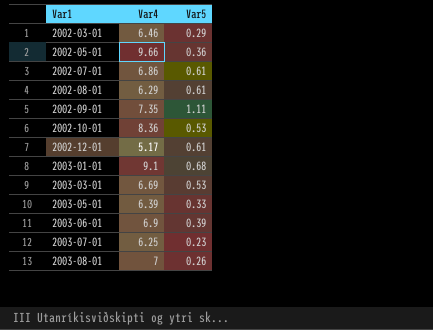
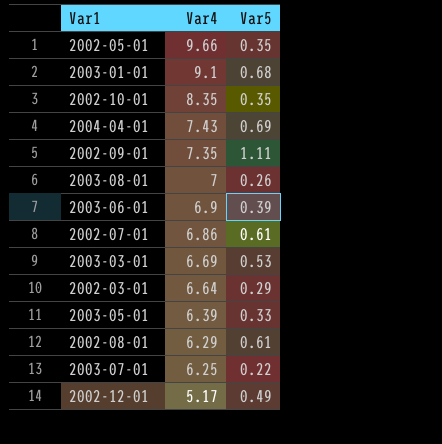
row order: Var1 ascending -> Var4 descending
2002-05-01 | Var5: 0.36 -> 0.35
2002-10-01 | Var4: 8.36 -> 8.35
2002-10-01 | Var5: 0.53 -> 0.35
row 2004-04-01: none -> 7.43 | 0.69
2002-03-01 | Var4: 6.46 -> 6.64
2003-07-01 | Var5: 0.23 -> 0.22
2002-12-01 | Var5: 0.61 -> 0.49

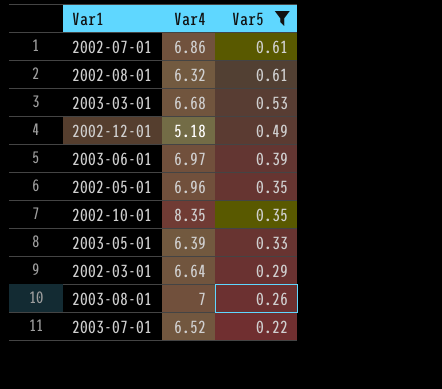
filter: none -> Var5 <= 0.61
row order: Var4 descending -> Var5 descending
2002-08-01 | Var4: 6.29 -> 6.32
2003-03-01 | Var4: 6.69 -> 6.68
2002-12-01 | Var4: 5.17 -> 5.18
2003-06-01 | Var4: 6.9 -> 6.97
2002-05-01 | Var4: 9.66 -> 6.96
2003-07-01 | Var4: 6.25 -> 6.52

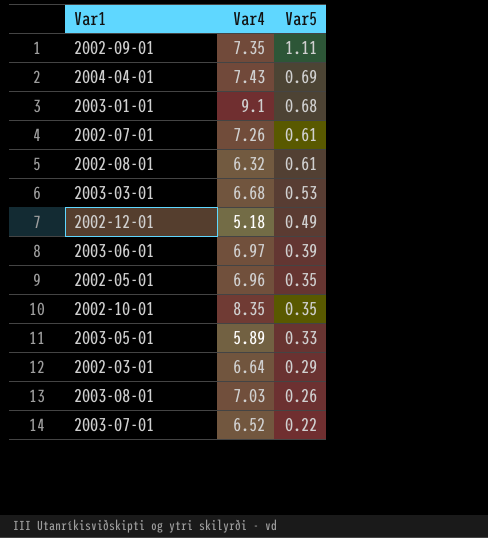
filter: Var5 <= 0.61 -> none
2002-07-01 | Var4: 6.86 -> 7.26
2003-05-01 | Var4: 6.39 -> 5.89
2003-08-01 | Var4: 7 -> 7.03

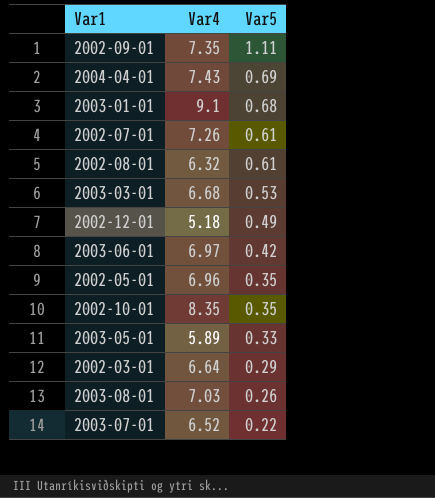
2003-06-01 | Var5: 0.39 -> 0.42

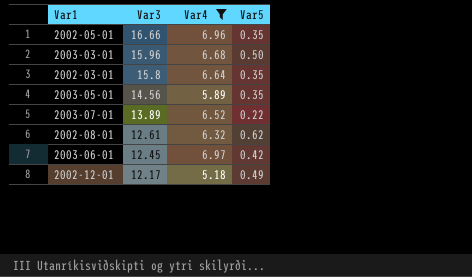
filter: none -> Var4 <= 6.97
row order: Var5 descending -> Var3 descending
column Var3 | position: none -> 2
2003-03-01 | Var5: 0.53 -> 0.50
2002-03-01 | Var5: 0.29 -> 0.35
2003-05-01 | Var5: 0.33 -> 0.35
2002-08-01 | Var5: 0.61 -> 0.62

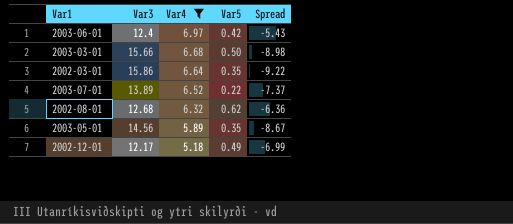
row order: Var3 descending -> Var4 descending
column Spread | formula: none -> [Var4] - [Var3]
row 2002-05-01: 16.66 | 6.96 | 0.35 -> none
2003-06-01 | Var3: 12.45 -> 12.4
2003-03-01 | Var3: 15.96 -> 15.66
2002-03-01 | Var3: 15.8 -> 15.86
2002-08-01 | Var3: 12.61 -> 12.68

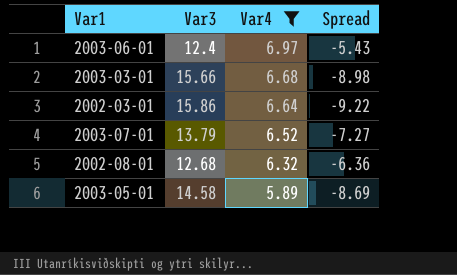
column Var5 | position: 4 -> none
row 2002-12-01: 12.17 | 5.18 | 0.49 | -6.99 -> none
2003-07-01 | Var3: 13.89 -> 13.79
2003-07-01 | Spread: -7.37 -> -7.27
2003-05-01 | Var3: 14.56 -> 14.58
2003-05-01 | Spread: -8.67 -> -8.69

